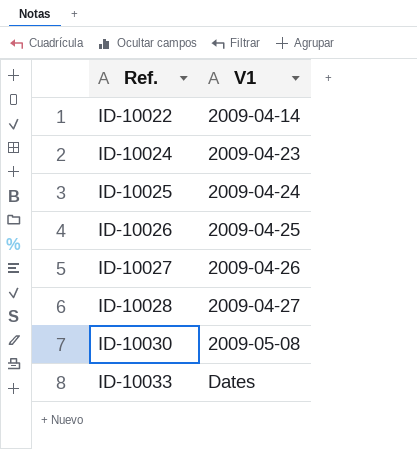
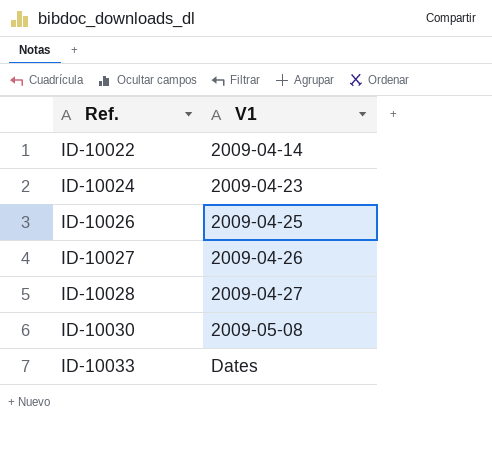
row ID-10025: 2009-04-24 -> none

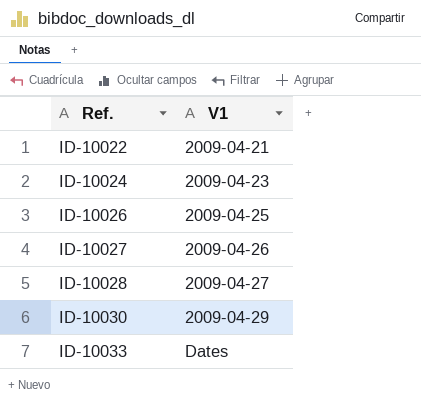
ID-10022 | V1: 2009-04-14 -> 2009-04-21
ID-10030 | V1: 2009-05-08 -> 2009-04-29

